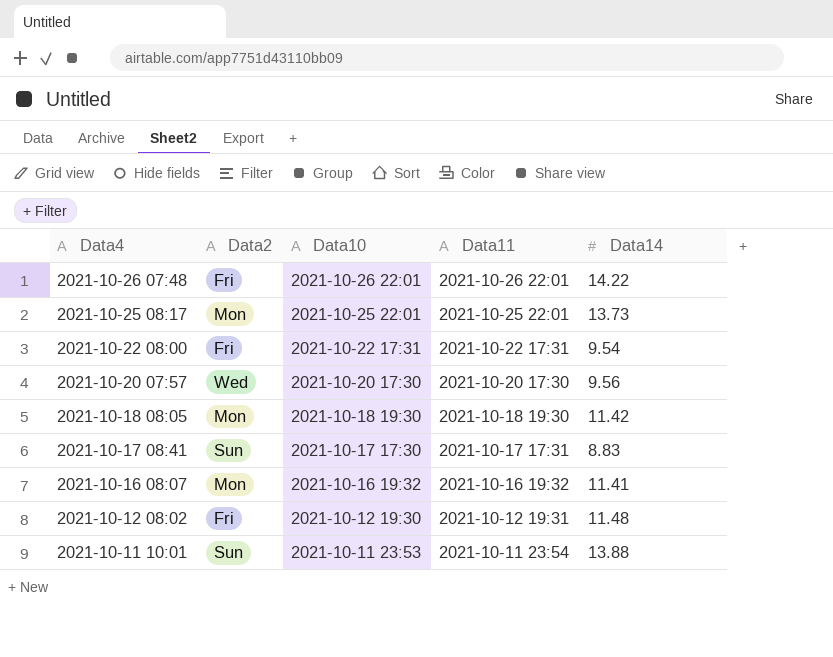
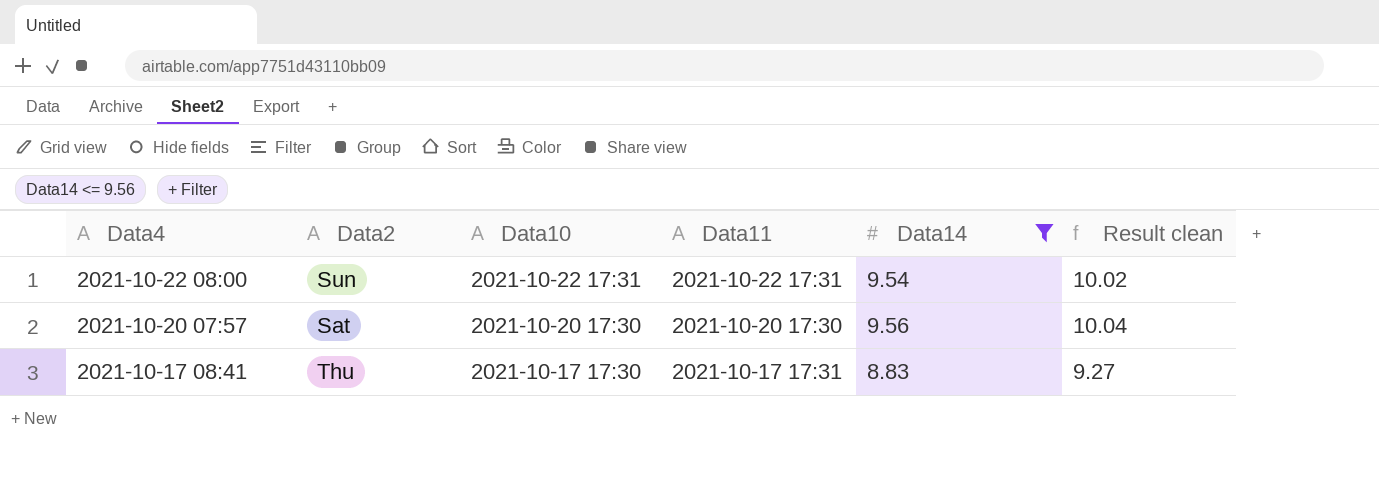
filter: none -> Data14 <= 9.56
column Result clean | formula: none -> [Data14] * 1.05
2021-10-22 08:00 | Data2: Fri -> Sun
2021-10-20 07:57 | Data2: Wed -> Sat
2021-10-17 08:41 | Data2: Sun -> Thu

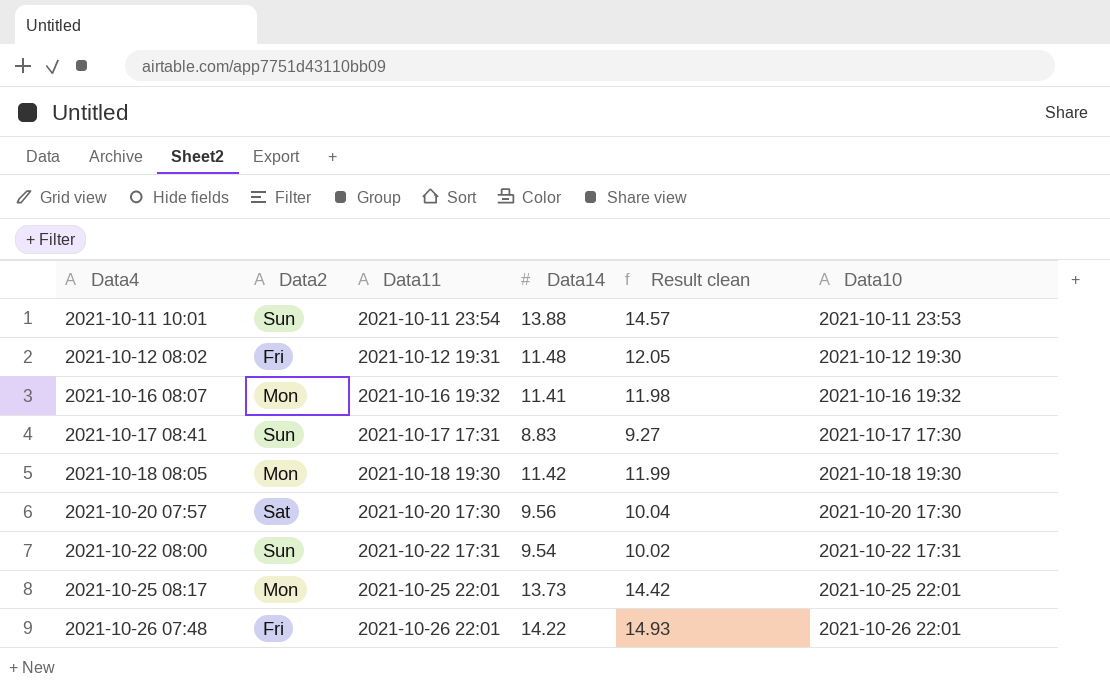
filter: Data14 <= 9.56 -> none
row order: Data4 descending -> Data4 ascending
column Data10 | position: 3 -> 6
2021-10-17 08:41 | Data2: Thu -> Sun

